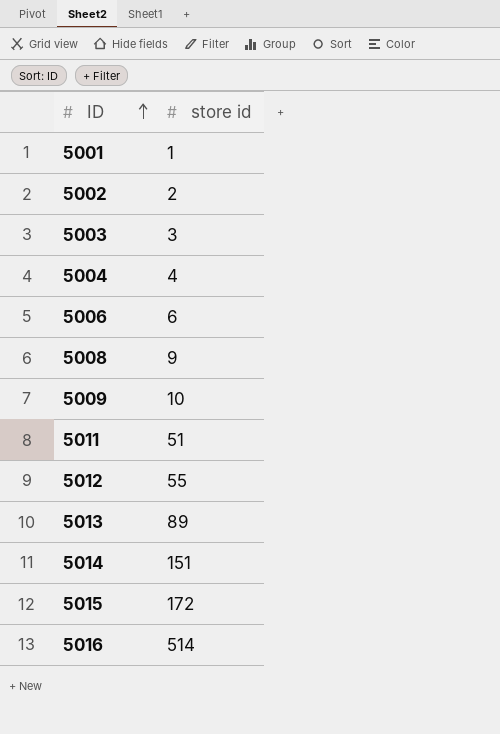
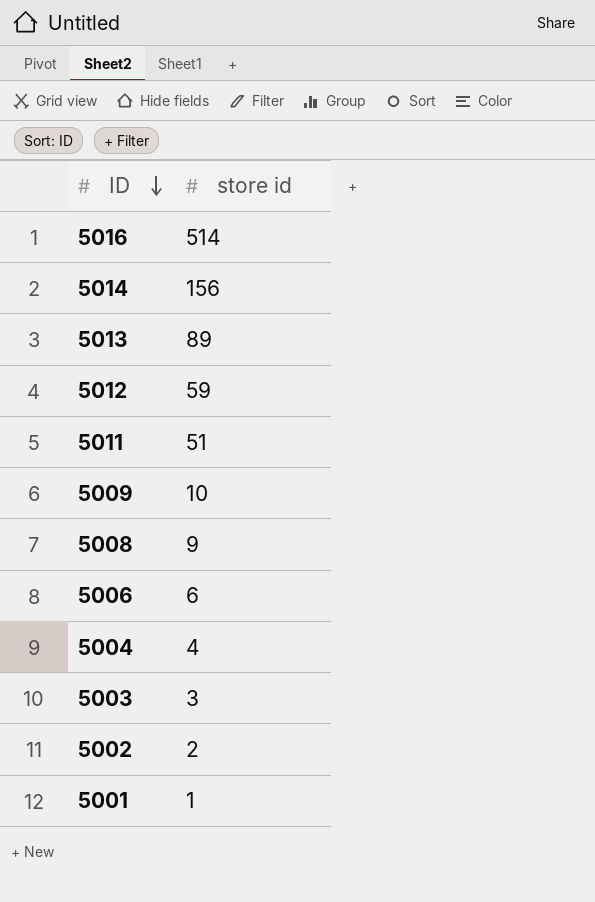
row order: ID ascending -> ID descending
row 5015: 172 -> none
5014 | store id: 151 -> 156
5012 | store id: 55 -> 59

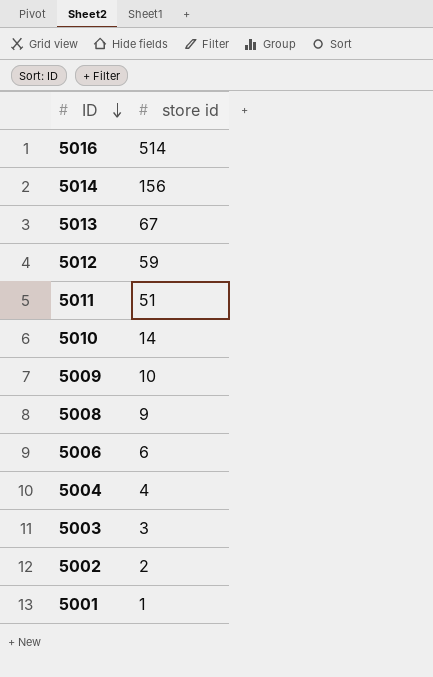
5013 | store id: 89 -> 67
row 5010: none -> 14

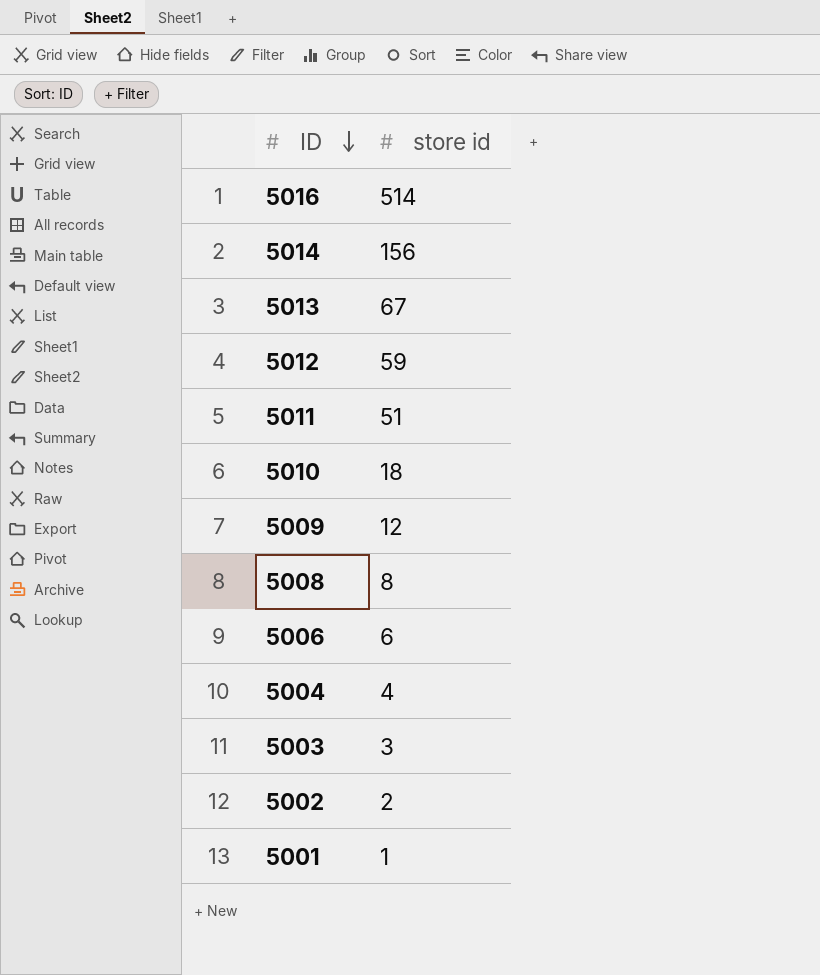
5010 | store id: 14 -> 18
5009 | store id: 10 -> 12
5008 | store id: 9 -> 8

